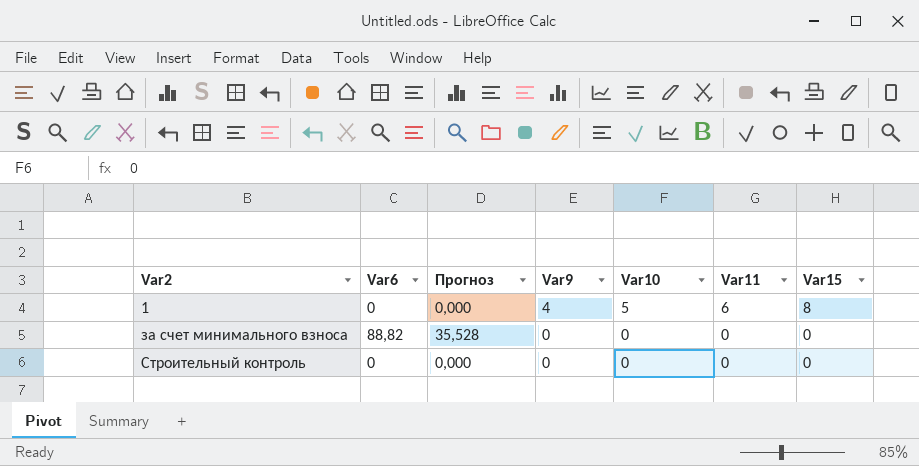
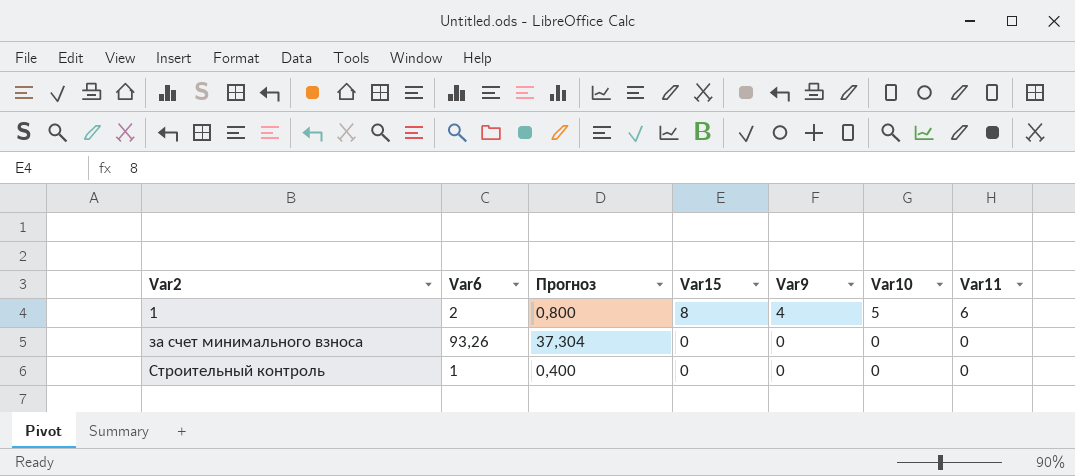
column Var15 | position: 7 -> 4
1 | Var6: 0 -> 2
1 | Прогноз: 0,000 -> 0,800
за счет минимального взноса | Var6: 88,82 -> 93,26
за счет минимального взноса | Прогноз: 35,528 -> 37,304
Строительный контроль | Var6: 0 -> 1
Строительный контроль | Прогноз: 0,000 -> 0,400

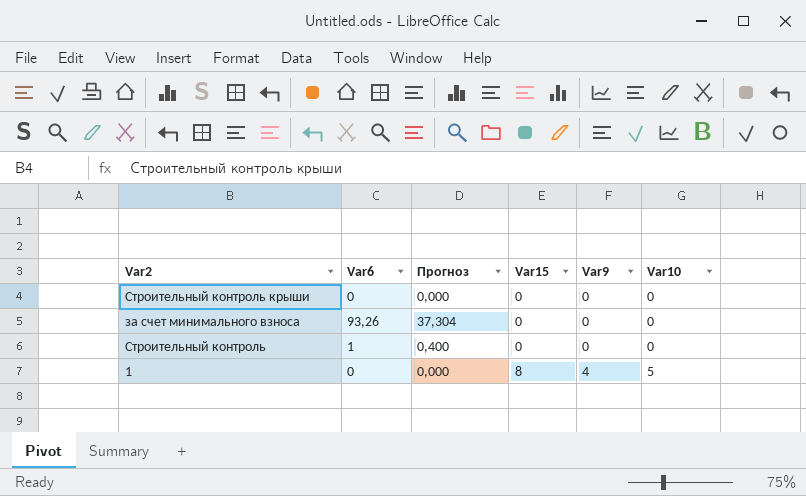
row order: Var2 ascending -> Var15 ascending
column Var11 | position: 7 -> none
row Строительный контроль крыши: none -> 0 | 0,000 | 0 | 0 | 0
1 | Var6: 2 -> 0
1 | Прогноз: 0,800 -> 0,000

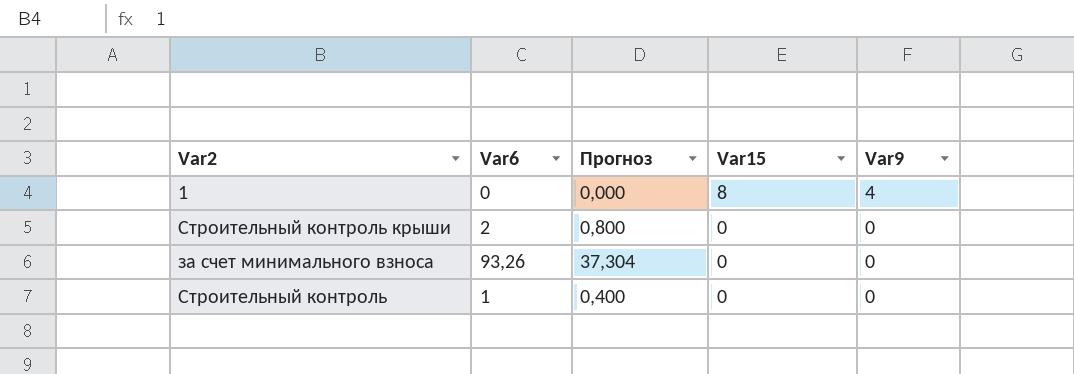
row order: Var15 ascending -> Var15 descending
column Var10 | position: 6 -> none
Строительный контроль крыши | Var6: 0 -> 2
Строительный контроль крыши | Прогноз: 0,000 -> 0,800

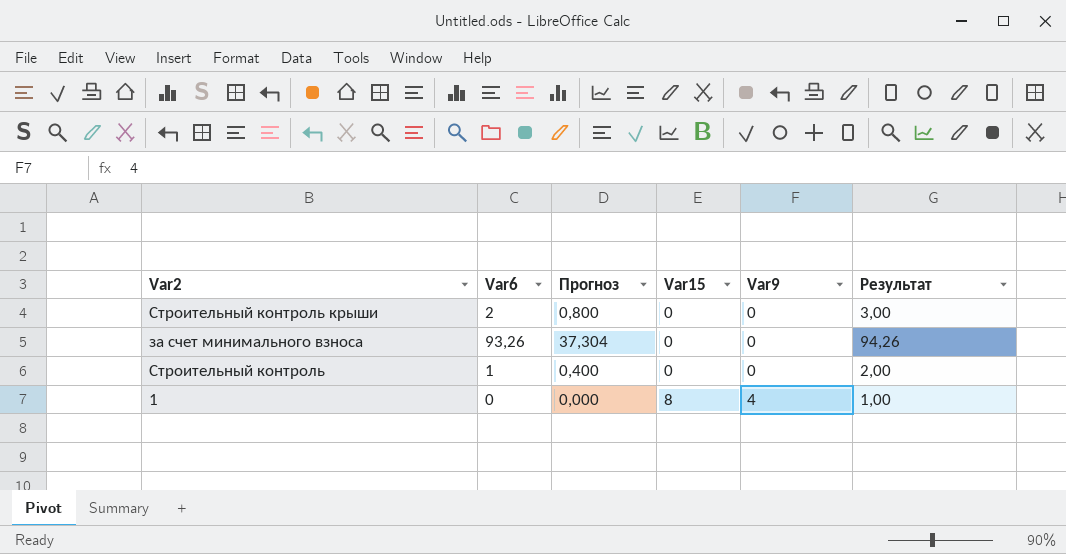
row order: Var15 descending -> Var15 ascending
column Результат | formula: none -> [Var6] + 1

